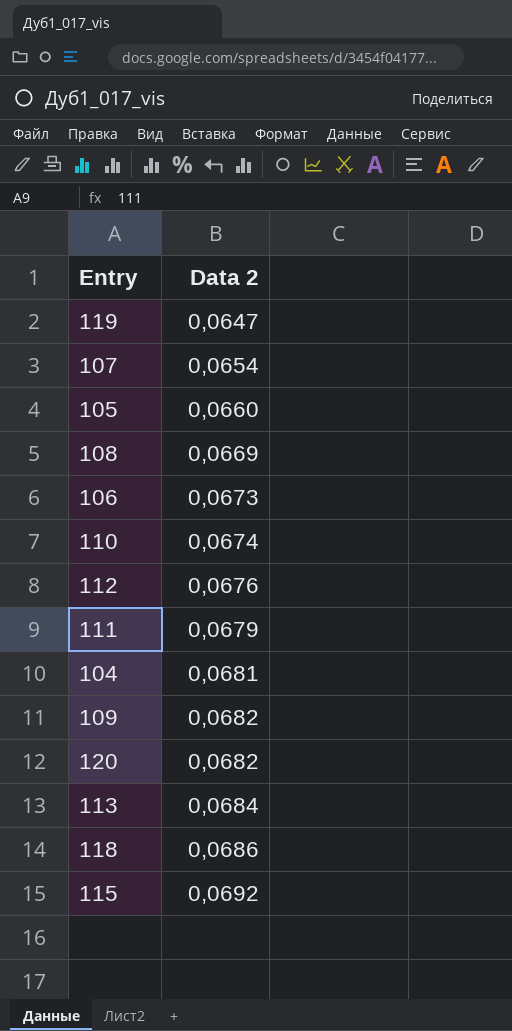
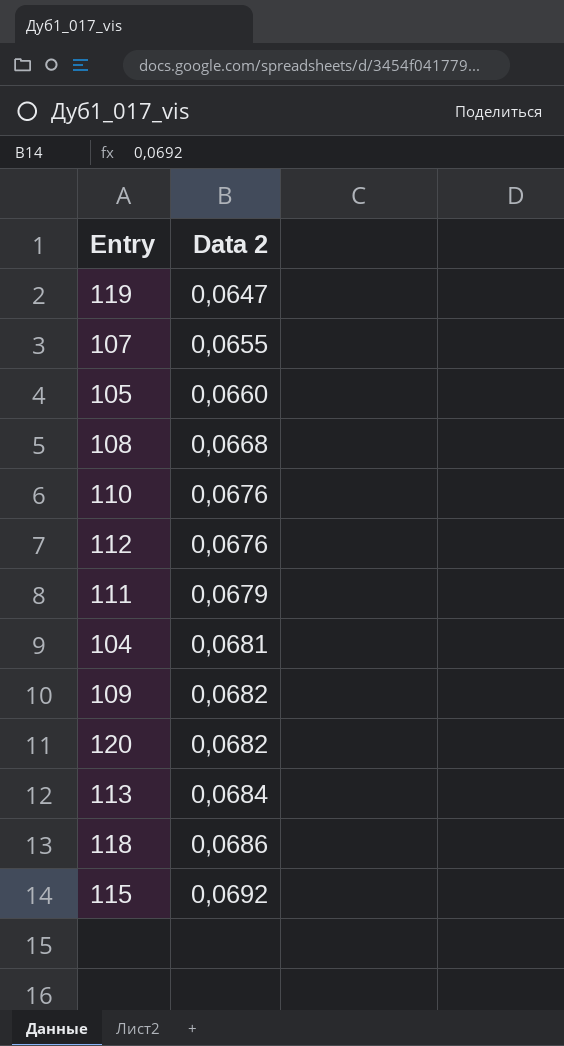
row 106: 0,0673 -> none
107 | Data 2: 0,0654 -> 0,0655
108 | Data 2: 0,0669 -> 0,0668
110 | Data 2: 0,0674 -> 0,0676

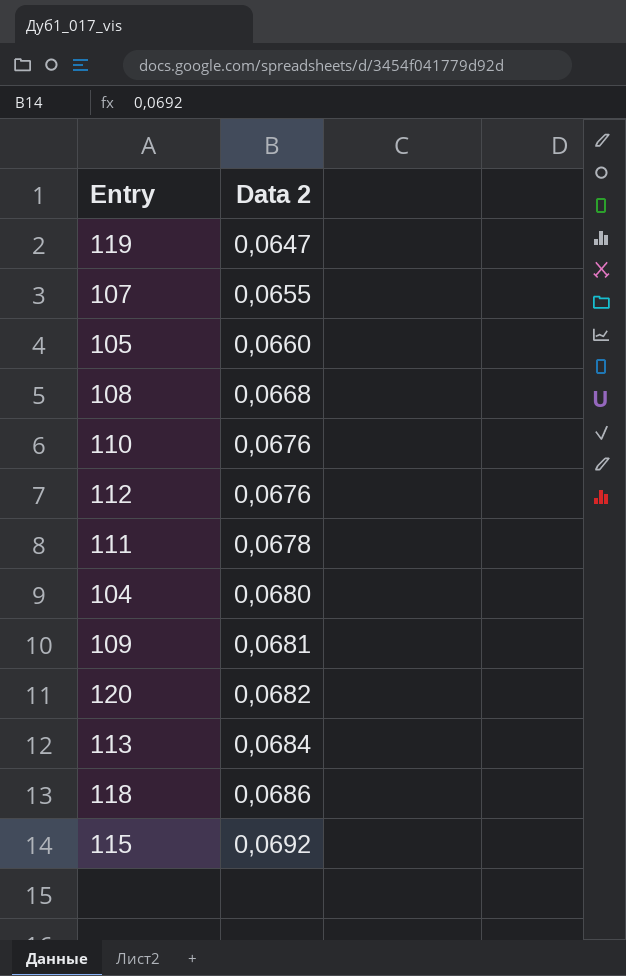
111 | Data 2: 0,0679 -> 0,0678
104 | Data 2: 0,0681 -> 0,0680
109 | Data 2: 0,0682 -> 0,0681

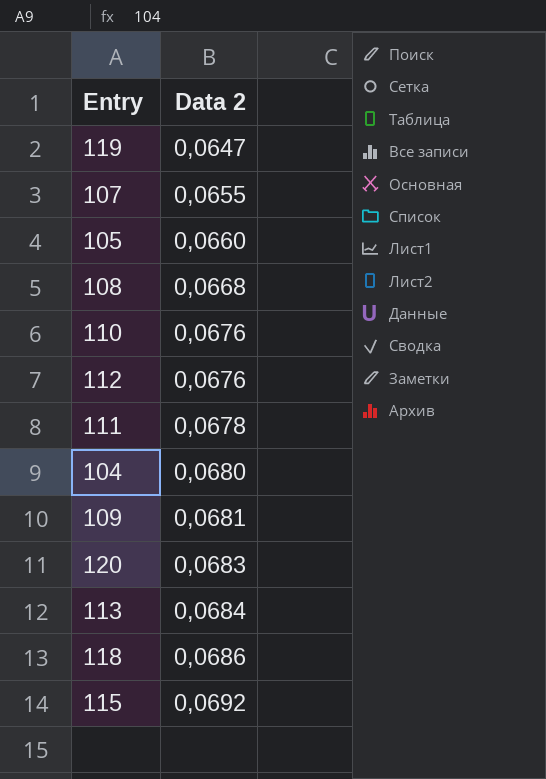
120 | Data 2: 0,0682 -> 0,0683

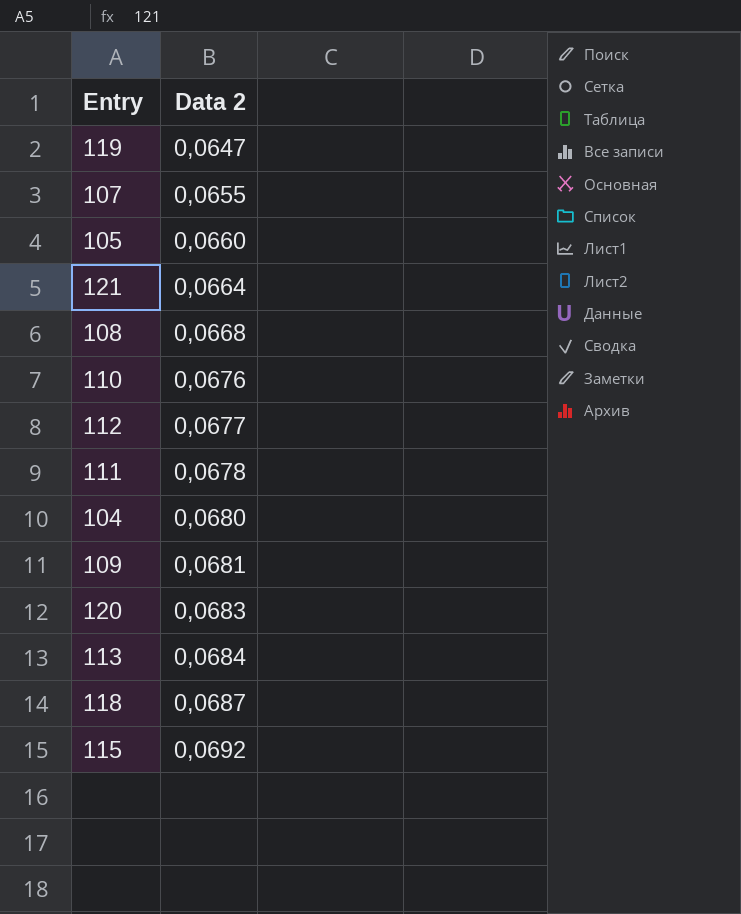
row 121: none -> 0,0664
112 | Data 2: 0,0676 -> 0,0677
118 | Data 2: 0,0686 -> 0,0687

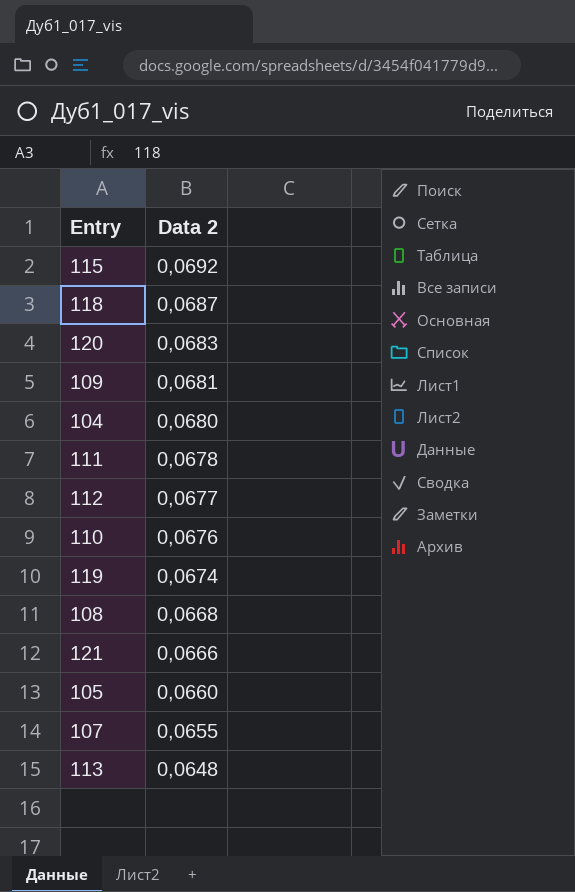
row order: Data 2 ascending -> Data 2 descending
119 | Data 2: 0,0647 -> 0,0674
121 | Data 2: 0,0664 -> 0,0666
113 | Data 2: 0,0684 -> 0,0648

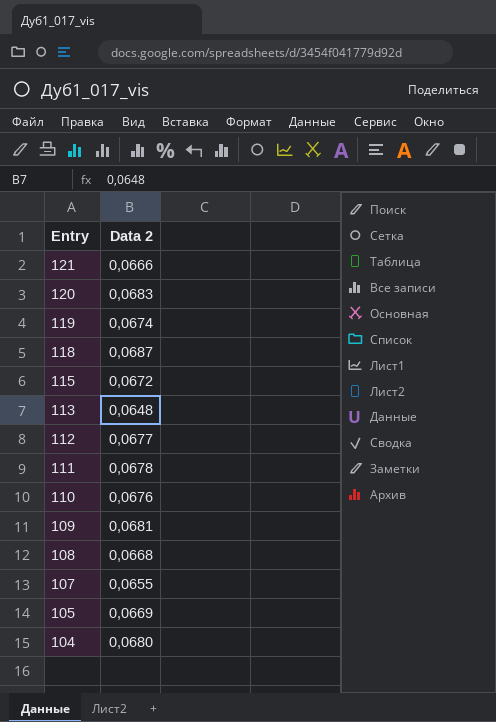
row order: Data 2 descending -> Entry descending
115 | Data 2: 0,0692 -> 0,0672
105 | Data 2: 0,0660 -> 0,0669

